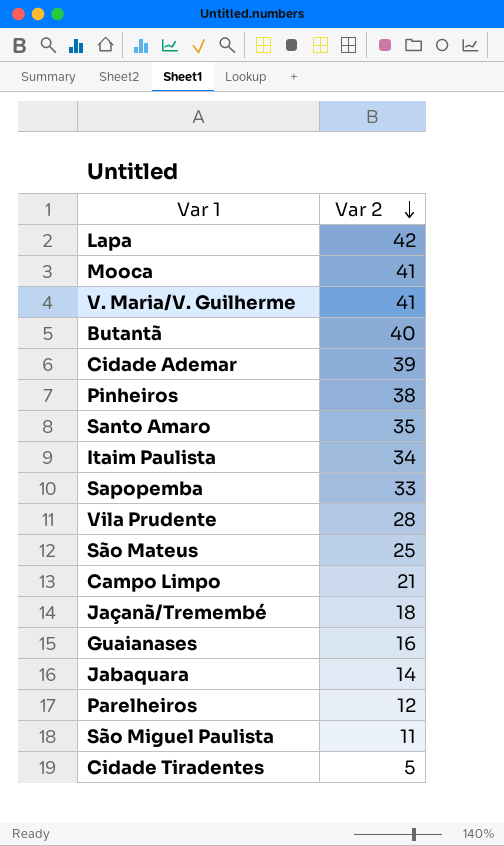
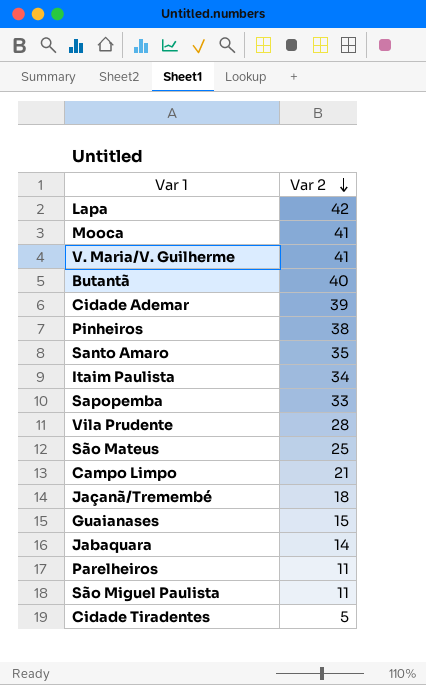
Guaianases | Var 2: 16 -> 15
Parelheiros | Var 2: 12 -> 11

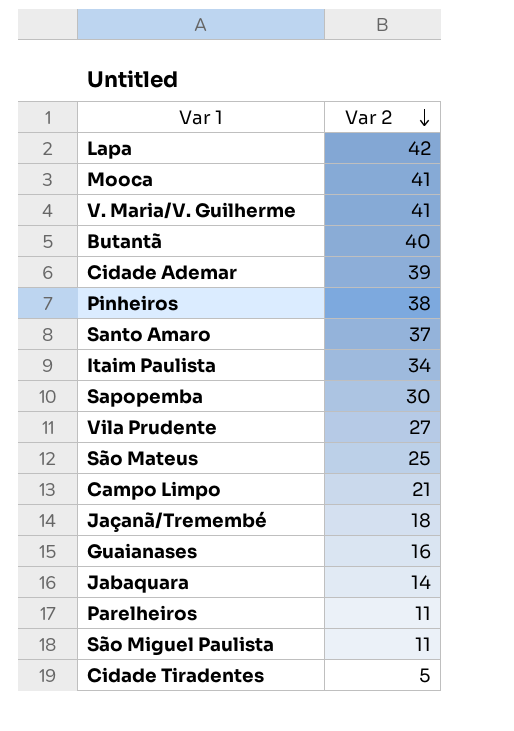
Santo Amaro | Var 2: 35 -> 37
Sapopemba | Var 2: 33 -> 30
Vila Prudente | Var 2: 28 -> 27
Guaianases | Var 2: 15 -> 16

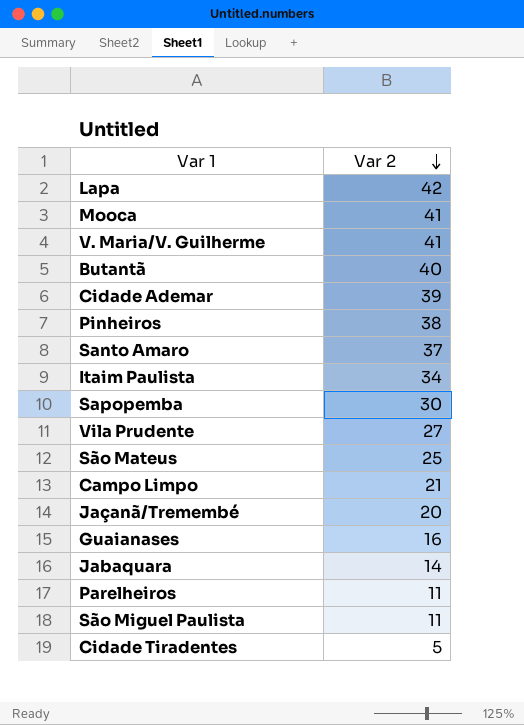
Jaçanã/Tremembé | Var 2: 18 -> 20

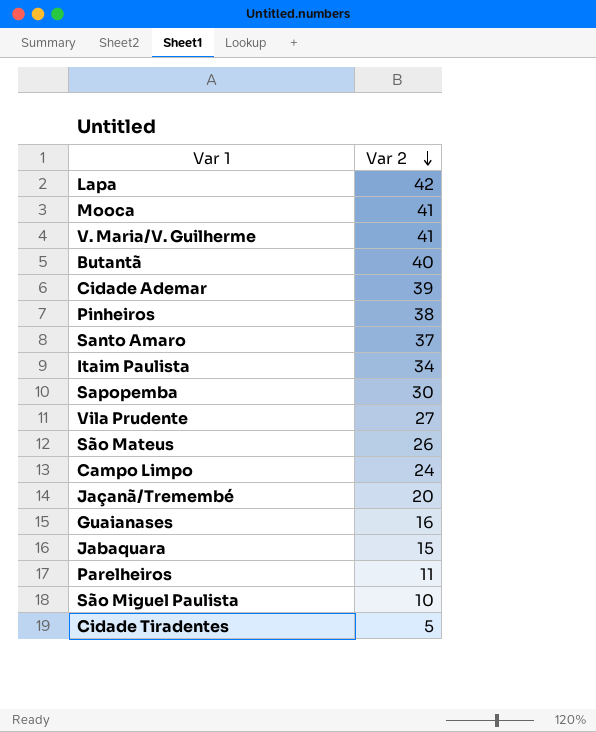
São Mateus | Var 2: 25 -> 26
Campo Limpo | Var 2: 21 -> 24
Jabaquara | Var 2: 14 -> 15
São Miguel Paulista | Var 2: 11 -> 10

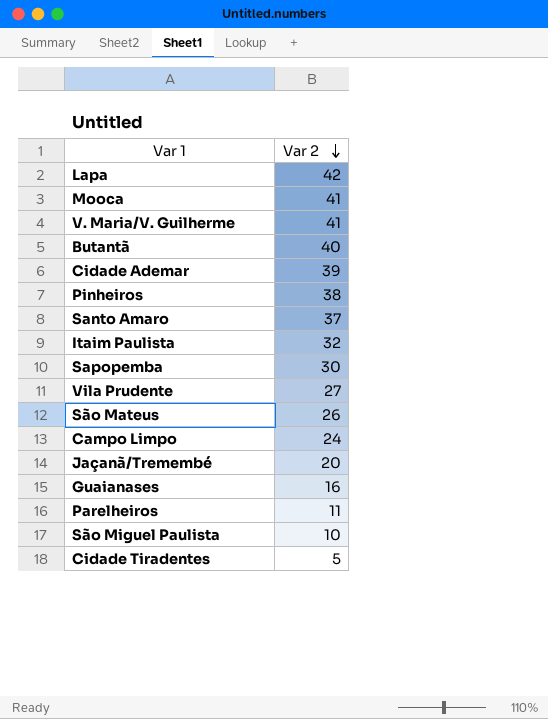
row Jabaquara: 15 -> none
Itaim Paulista | Var 2: 34 -> 32

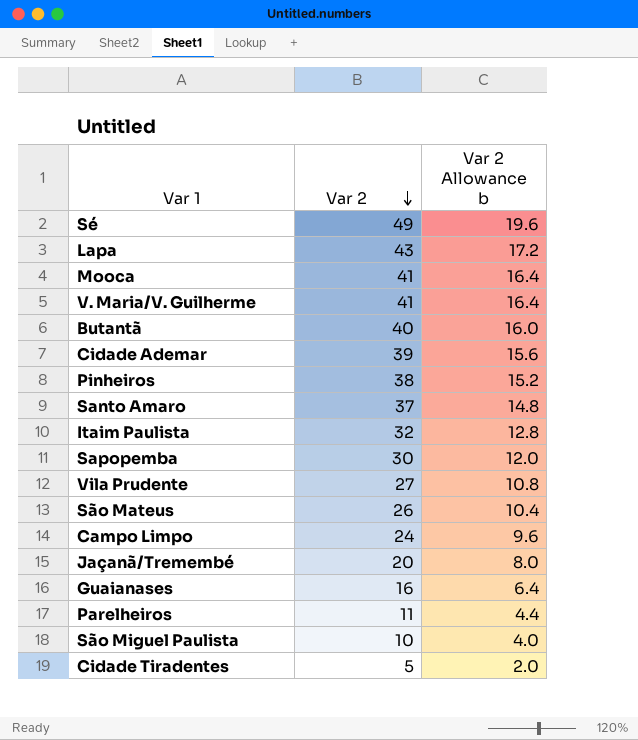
column Var 2 Allowance b | formula: none -> [Var 2] * 0.4
row Sé: none -> 49 | 19.6
Lapa | Var 2: 42 -> 43

